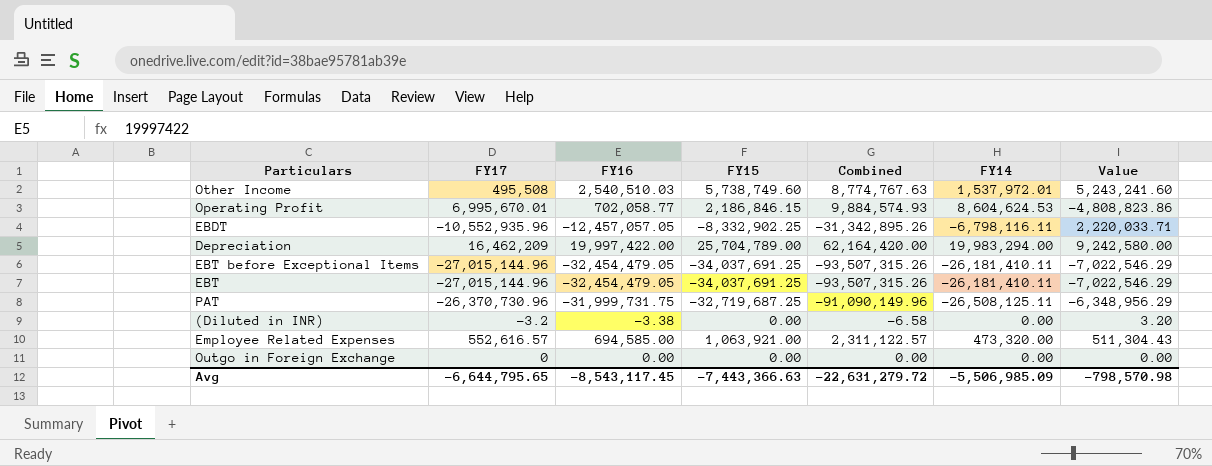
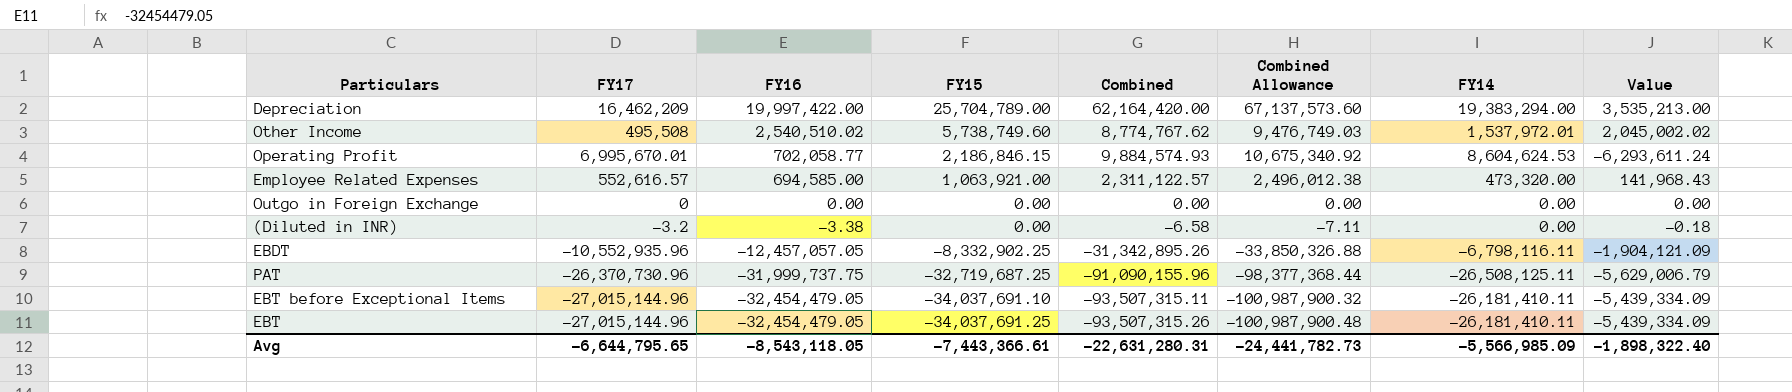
row order: none -> FY16 descending
column Combined Allowance | formula: none -> [Combined] * 1.08
column Value | formula: [FY15] - [FY17] -> [FY16] - [FY17]
Depreciation | FY14: 19,983,294.00 -> 19,383,294.00
Other Income | FY16: 2,540,510.03 -> 2,540,510.02
Other Income | Combined: 8,774,767.63 -> 8,774,767.62
PAT | FY16: -31,999,731.75 -> -31,999,737.75
PAT | Combined: -91,090,149.96 -> -91,090,155.96
EBT before Exceptional Items | FY15: -34,037,691.25 -> -34,037,691.10
EBT before Exceptional Items | Combined: -93,507,315.26 -> -93,507,315.11
Avg | FY16: -8,543,117.45 -> -8,543,118.05
Avg | FY15: -7,443,366.63 -> -7,443,366.61
Avg | Combined: -22,631,279.72 -> -22,631,280.31
Avg | FY14: -5,506,985.09 -> -5,566,985.09
Avg | Value: -798,570.98 -> -1,898,322.40

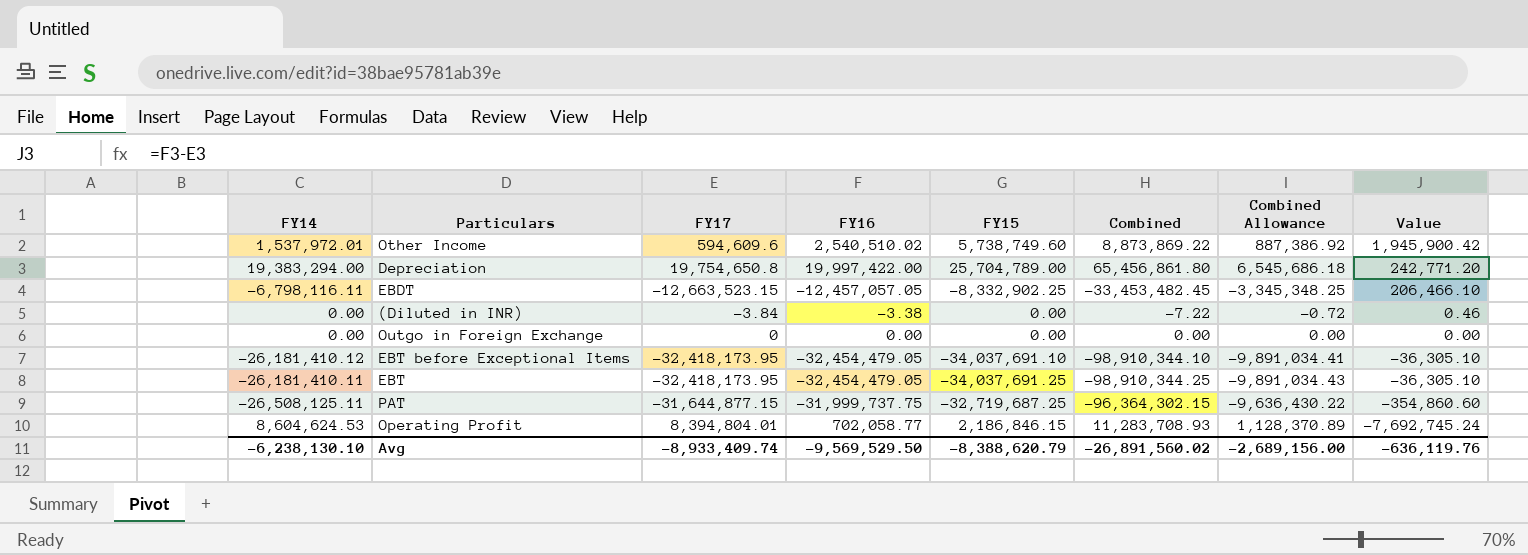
row order: FY16 descending -> Value descending
column FY14 | position: 7 -> 1
column Combined Allowance | formula: [Combined] * 1.08 -> [Combined] * 0.1
row Employee Related Expenses: 552,616.57 | 694,585.00 | 1,063,921.00 | 2,311,122.57 | 2,496,012.38 | 473,320.00 | 141,968.43 -> none
Other Income | FY17: 495,508 -> 594,609.6
Other Income | Combined: 8,774,767.62 -> 8,873,869.22
Other Income | Value: 2,045,002.02 -> 1,945,900.42
Depreciation | FY17: 16,462,209 -> 19,754,650.8
Depreciation | Combined: 62,164,420.00 -> 65,456,861.80
Depreciation | Value: 3,535,213.00 -> 242,771.20
EBDT | FY17: -10,552,935.96 -> -12,663,523.15
EBDT | Combined: -31,342,895.26 -> -33,453,482.45
EBDT | Value: -1,904,121.09 -> 206,466.10
(Diluted in INR) | FY17: -3.2 -> -3.84
(Diluted in INR) | Combined: -6.58 -> -7.22
(Diluted in INR) | Value: -0.18 -> 0.46
EBT before Exceptional Items | FY14: -26,181,410.11 -> -26,181,410.12
EBT before Exceptional Items | FY17: -27,015,144.96 -> -32,418,173.95
EBT before Exceptional Items | Combined: -93,507,315.11 -> -98,910,344.10
EBT before Exceptional Items | Value: -5,439,334.09 -> -36,305.10
EBT | FY17: -27,015,144.96 -> -32,418,173.95
EBT | Combined: -93,507,315.26 -> -98,910,344.25
EBT | Value: -5,439,334.09 -> -36,305.10
PAT | FY17: -26,370,730.96 -> -31,644,877.15
PAT | Combined: -91,090,155.96 -> -96,364,302.15
PAT | Value: -5,629,006.79 -> -354,860.60
Operating Profit | FY17: 6,995,670.01 -> 8,394,804.01
Operating Profit | Combined: 9,884,574.93 -> 11,283,708.93
Operating Profit | Value: -6,293,611.24 -> -7,692,745.24
Avg | FY14: -5,566,985.09 -> -6,238,130.10
Avg | FY17: -6,644,795.65 -> -8,933,409.74
Avg | FY16: -8,543,118.05 -> -9,569,529.50
Avg | FY15: -7,443,366.61 -> -8,388,620.79
Avg | Combined: -22,631,280.31 -> -26,891,560.02
Avg | Combined Allowance: -24,441,782.73 -> -2,689,156.00
Avg | Value: -1,898,322.40 -> -636,119.76

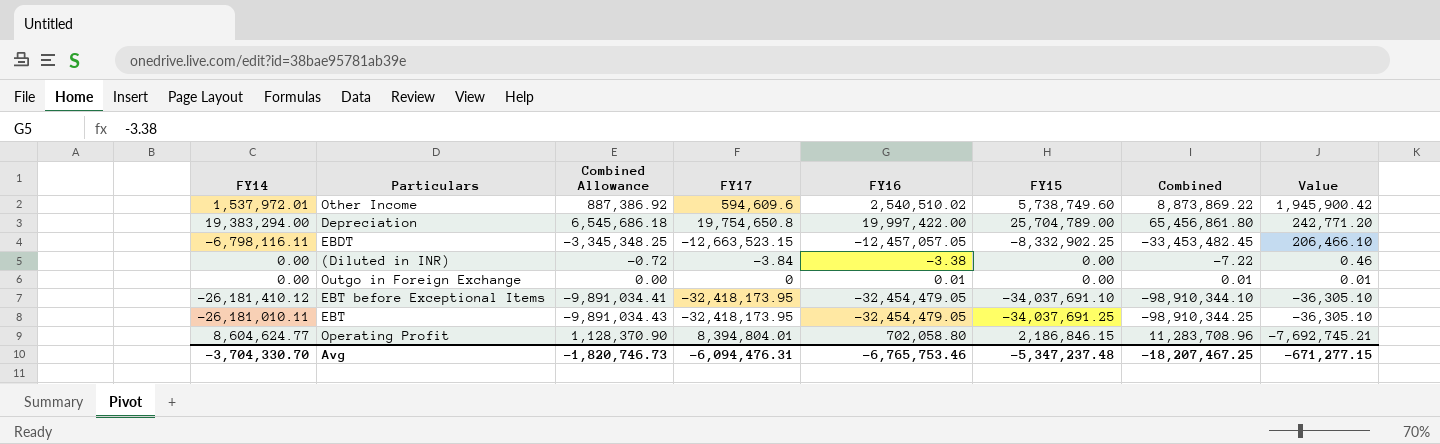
column Combined Allowance | position: 7 -> 3
row PAT: -26,508,125.11 | -31,644,877.15 | -31,999,737.75 | -32,719,687.25 | -96,364,302.15 | -9,636,430.22 | -354,860.60 -> none
Outgo in Foreign Exchange | FY16: 0.00 -> 0.01
Outgo in Foreign Exchange | Combined: 0.00 -> 0.01
Outgo in Foreign Exchange | Value: 0.00 -> 0.01
EBT | FY14: -26,181,410.11 -> -26,181,010.11
Operating Profit | FY14: 8,604,624.53 -> 8,604,624.77
Operating Profit | Combined Allowance: 1,128,370.89 -> 1,128,370.90
Operating Profit | FY16: 702,058.77 -> 702,058.80
Operating Profit | Combined: 11,283,708.93 -> 11,283,708.96
Operating Profit | Value: -7,692,745.24 -> -7,692,745.21
Avg | FY14: -6,238,130.10 -> -3,704,330.70
Avg | Combined Allowance: -2,689,156.00 -> -1,820,746.73
Avg | FY17: -8,933,409.74 -> -6,094,476.31
Avg | FY16: -9,569,529.50 -> -6,765,753.46
Avg | FY15: -8,388,620.79 -> -5,347,237.48
Avg | Combined: -26,891,560.02 -> -18,207,467.25
Avg | Value: -636,119.76 -> -671,277.15

